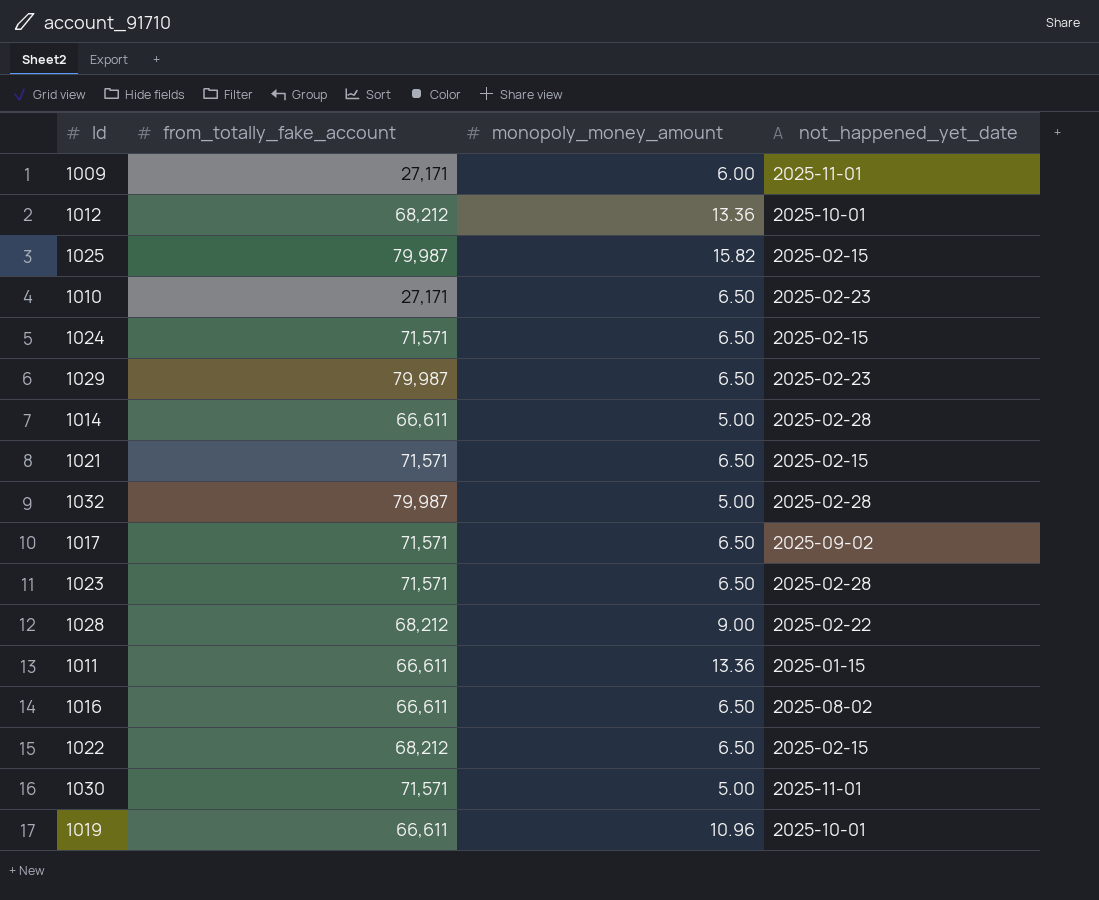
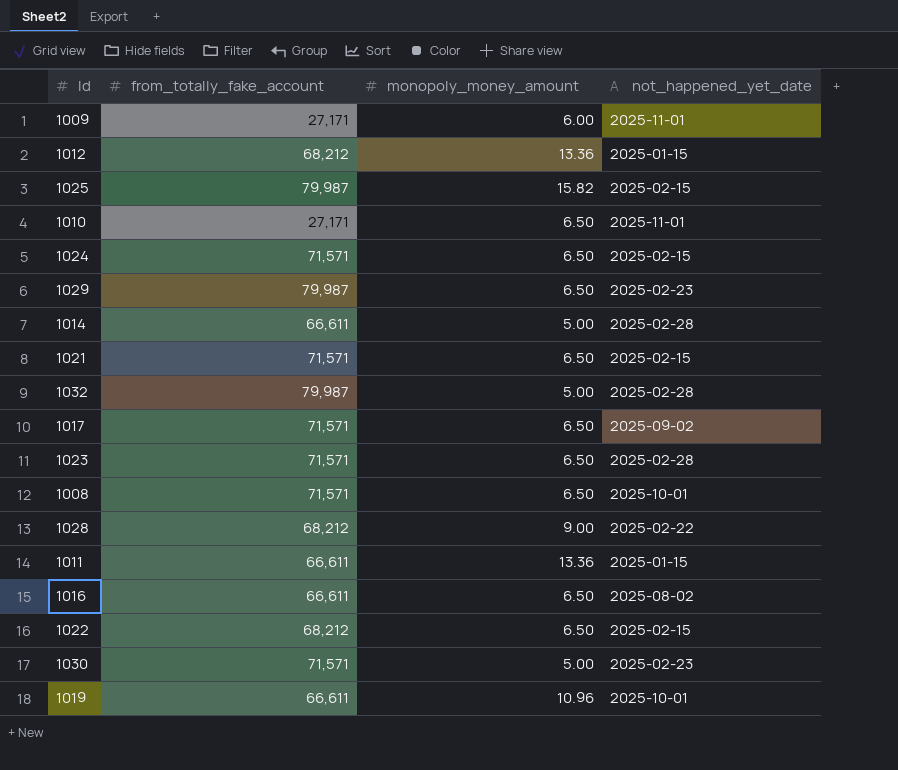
1012 | not_happened_yet_date: 2025-10-01 -> 2025-01-15
1010 | not_happened_yet_date: 2025-02-23 -> 2025-11-01
row 1008: none -> 71,571 | 6.50 | 2025-10-01
1030 | not_happened_yet_date: 2025-11-01 -> 2025-02-23

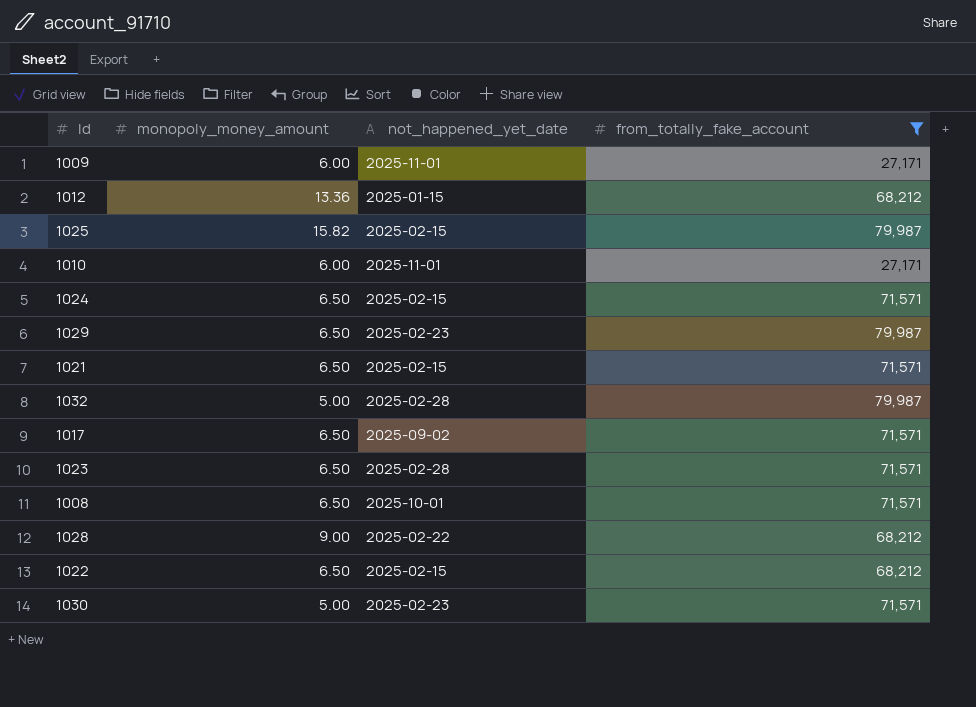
filter: none -> from_totally_fake_account != 66,611
column from_totally_fake_account | position: 2 -> 4
1010 | monopoly_money_amount: 6.50 -> 6.00

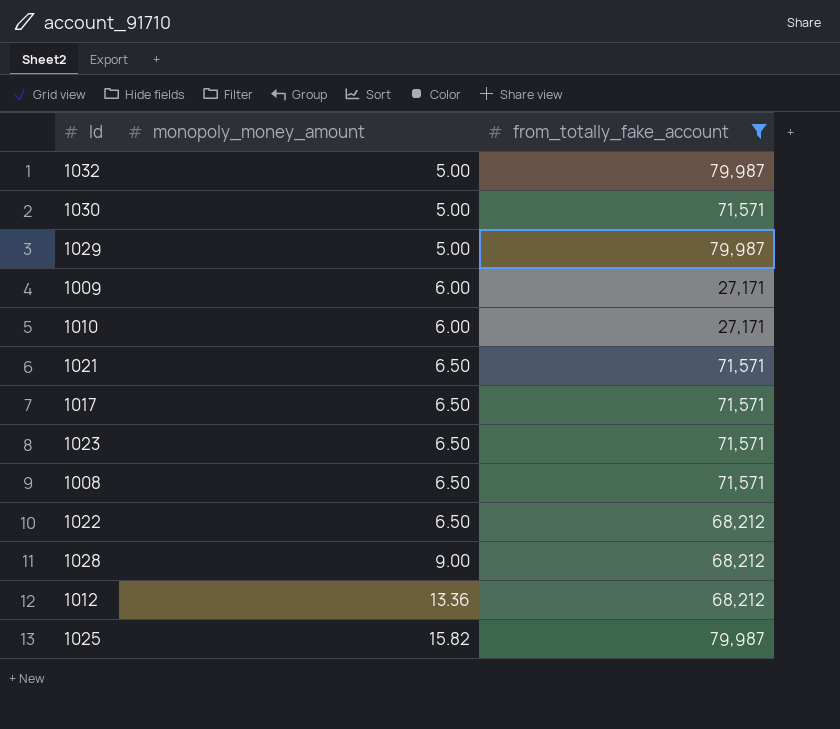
row order: none -> monopoly_money_amount ascending
column not_happened_yet_date | position: 3 -> none
row 1024: 6.50 | 2025-02-15 | 71,571 -> none
1029 | monopoly_money_amount: 6.50 -> 5.00

